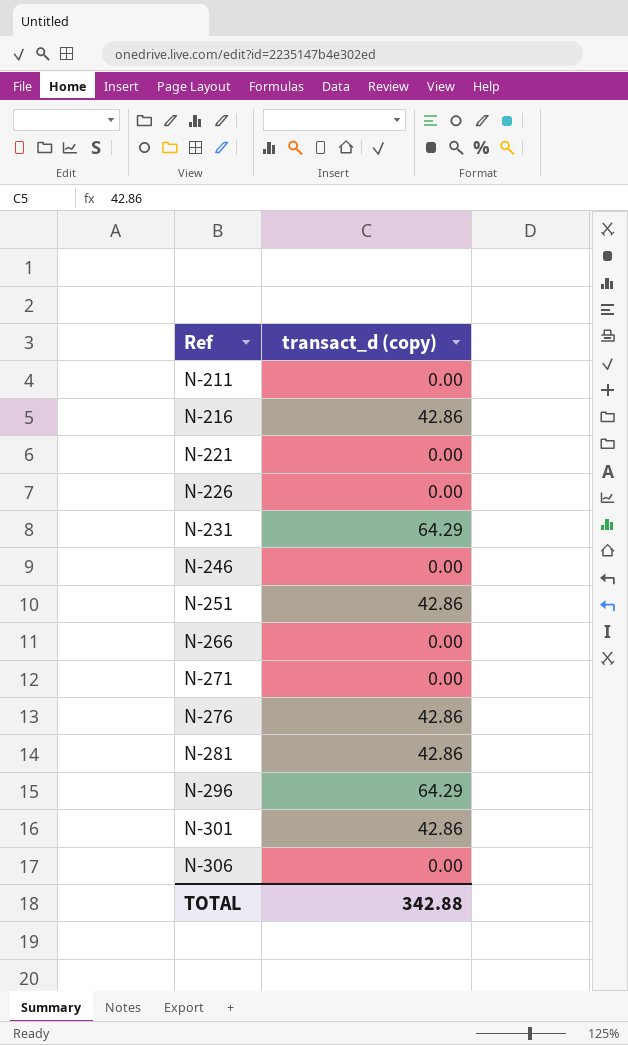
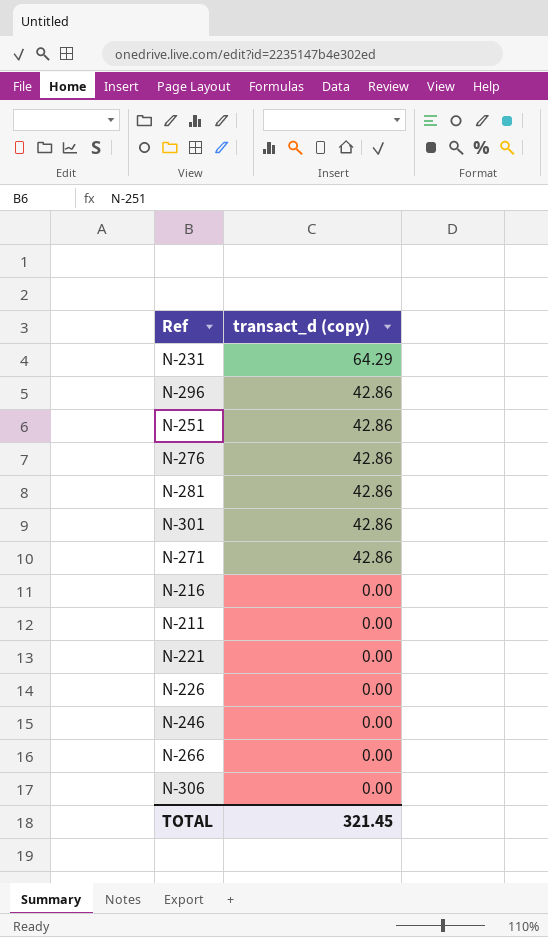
row order: Ref ascending -> transact_d (copy) descending
N-296 | transact_d (copy): 64.29 -> 42.86
N-271 | transact_d (copy): 0.00 -> 42.86
N-216 | transact_d (copy): 42.86 -> 0.00
TOTAL | transact_d (copy): 342.88 -> 321.45

